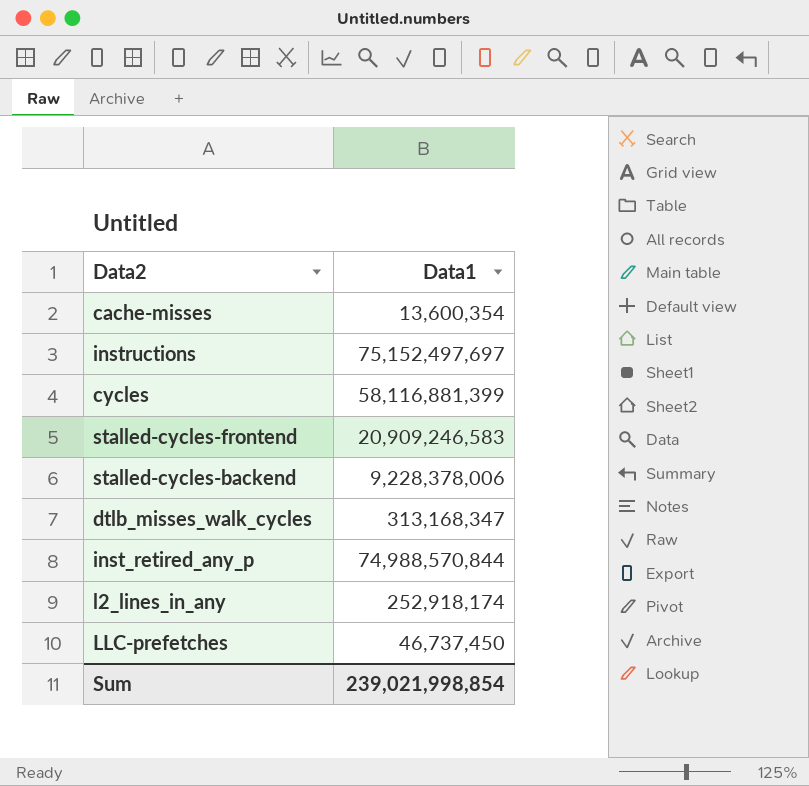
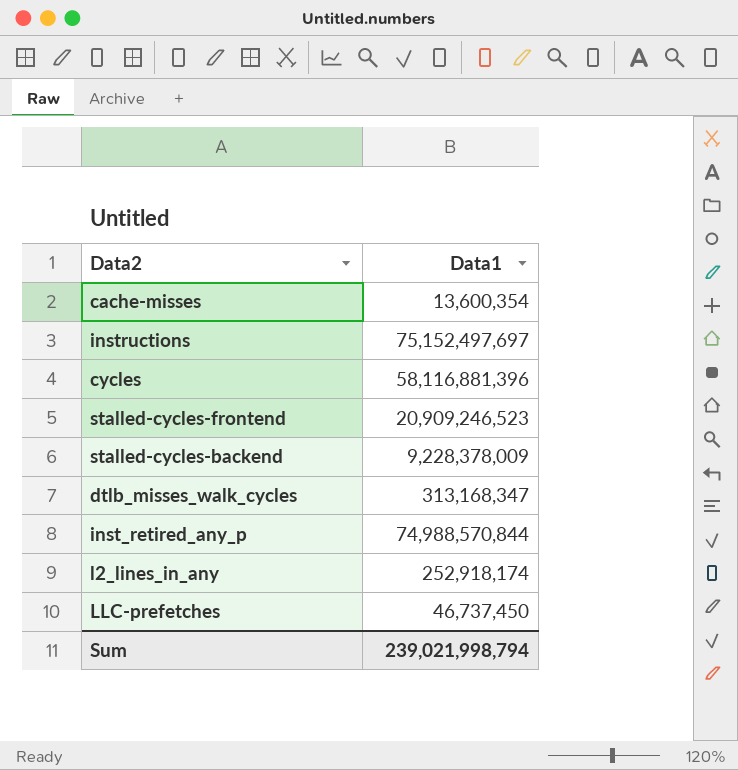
cycles | Data1: 58,116,881,399 -> 58,116,881,396
stalled-cycles-frontend | Data1: 20,909,246,583 -> 20,909,246,523
stalled-cycles-backend | Data1: 9,228,378,006 -> 9,228,378,009
Sum | Data1: 239,021,998,854 -> 239,021,998,794

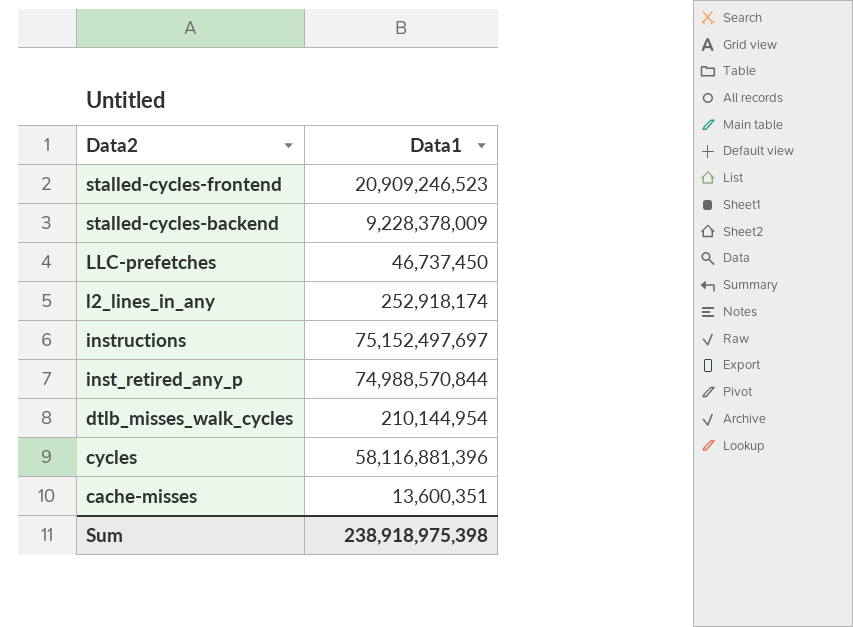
row order: none -> Data2 descending
dtlb_misses_walk_cycles | Data1: 313,168,347 -> 210,144,954
cache-misses | Data1: 13,600,354 -> 13,600,351
Sum | Data1: 239,021,998,794 -> 238,918,975,398

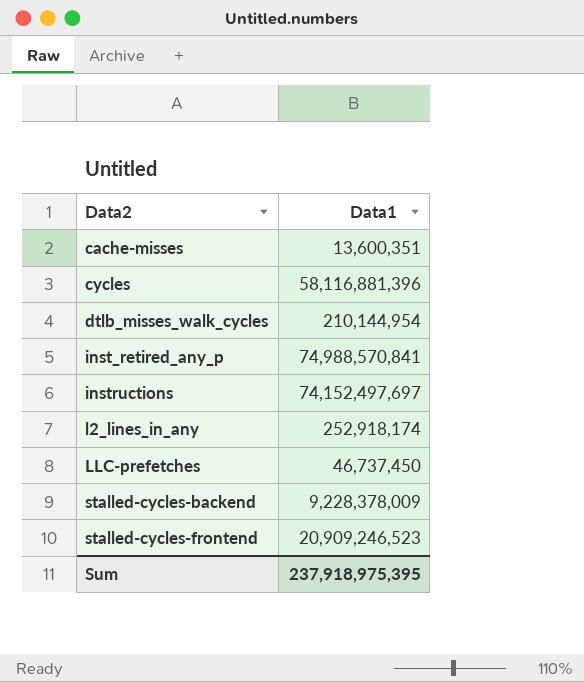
row order: Data2 descending -> Data2 ascending
inst_retired_any_p | Data1: 74,988,570,844 -> 74,988,570,841
instructions | Data1: 75,152,497,697 -> 74,152,497,697
Sum | Data1: 238,918,975,398 -> 237,918,975,395

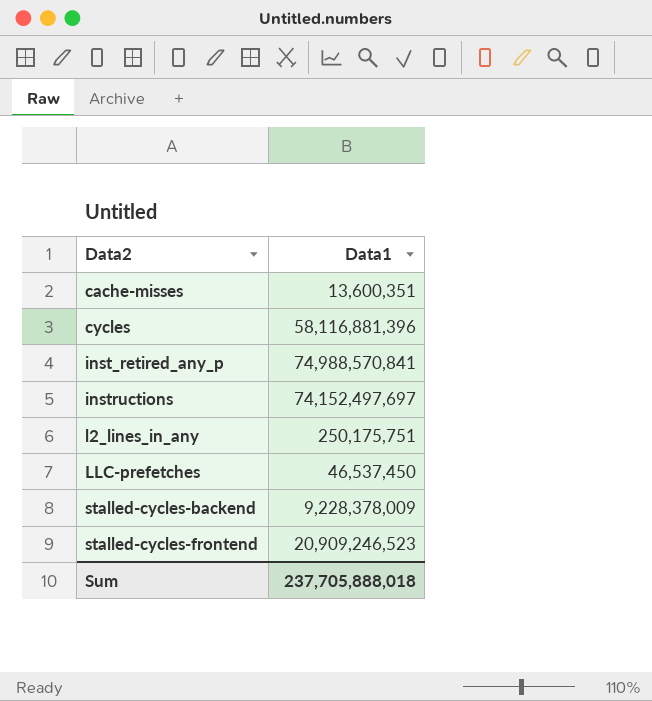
row dtlb_misses_walk_cycles: 210,144,954 -> none
l2_lines_in_any | Data1: 252,918,174 -> 250,175,751
LLC-prefetches | Data1: 46,737,450 -> 46,537,450
Sum | Data1: 237,918,975,395 -> 237,705,888,018

